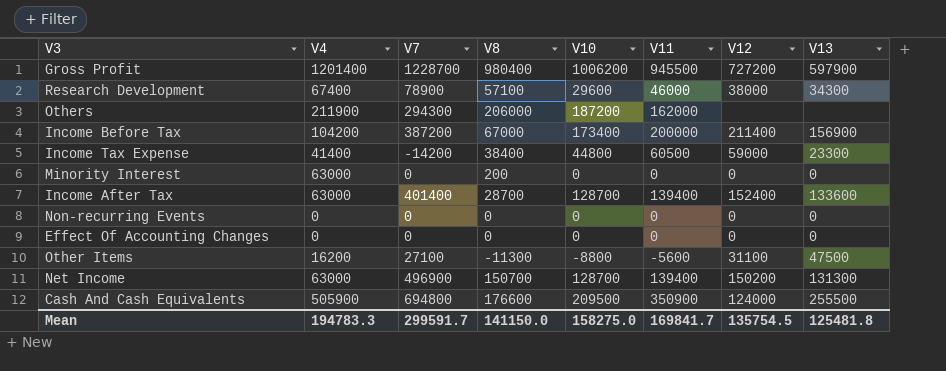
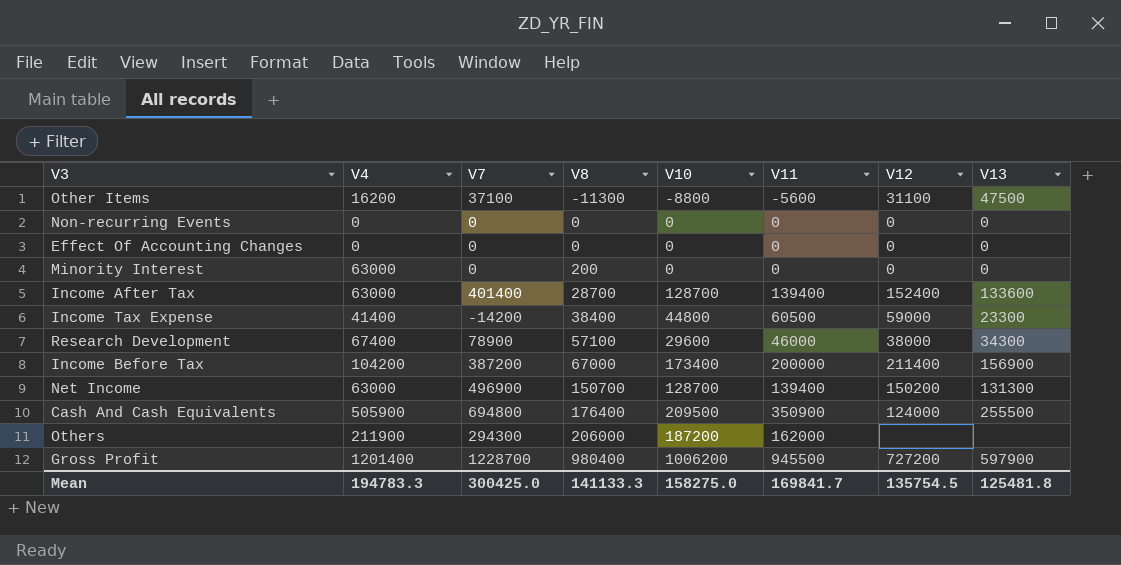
row order: none -> V8 ascending
Other Items | V7: 27100 -> 37100
Cash And Cash Equivalents | V8: 176600 -> 176400
Mean | V7: 299591.7 -> 300425.0
Mean | V8: 141150.0 -> 141133.3

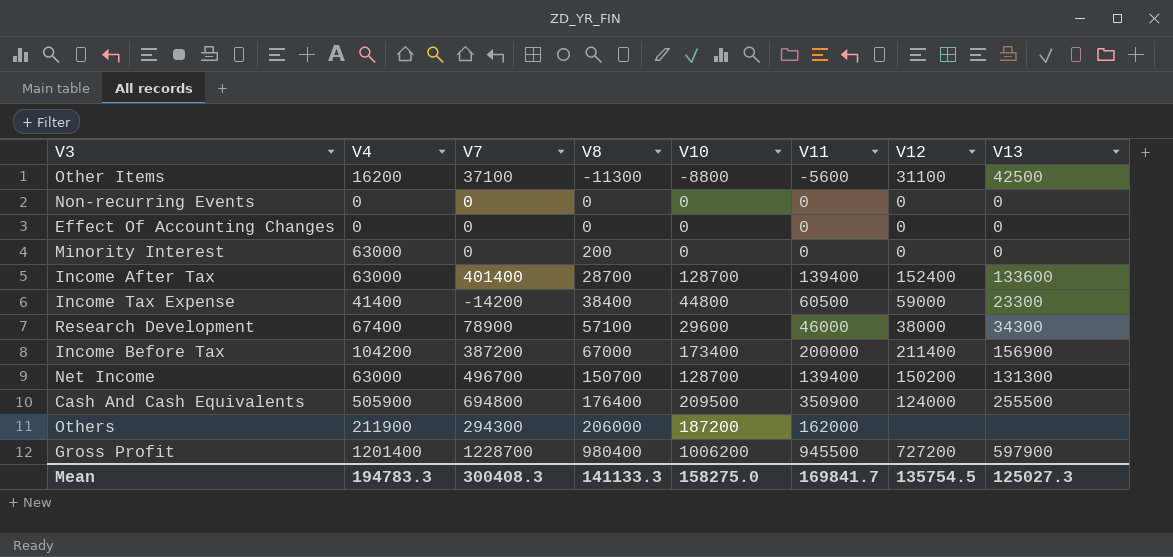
Other Items | V13: 47500 -> 42500
Net Income | V7: 496900 -> 496700
Mean | V7: 300425.0 -> 300408.3
Mean | V13: 125481.8 -> 125027.3

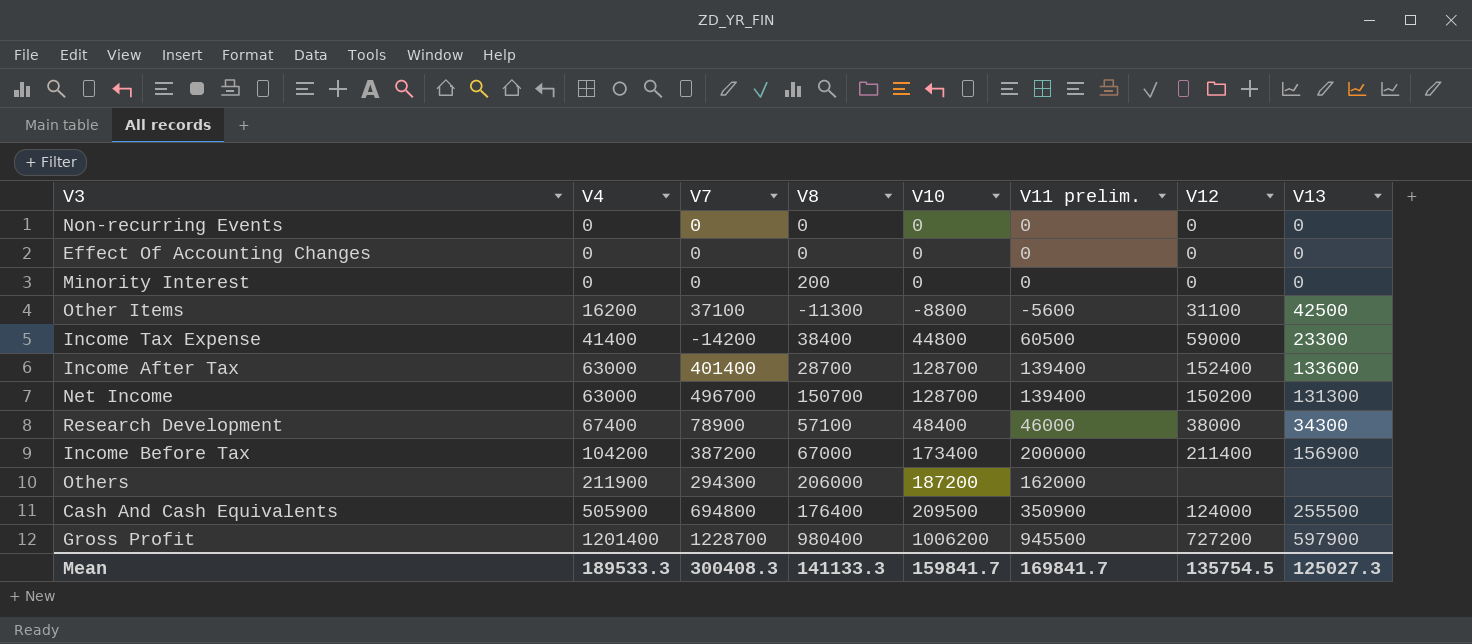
row order: V8 ascending -> V4 ascending
column name: V11 -> V11 prelim.
Minority Interest | V4: 63000 -> 0
Research Development | V10: 29600 -> 48400
Mean | V4: 194783.3 -> 189533.3
Mean | V10: 158275.0 -> 159841.7

